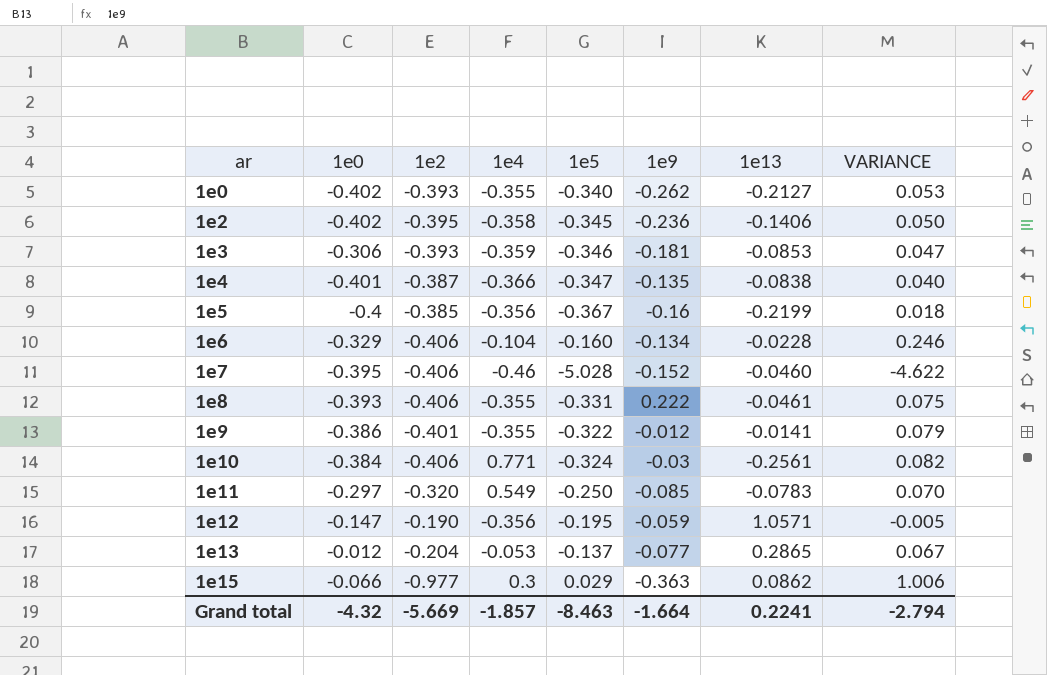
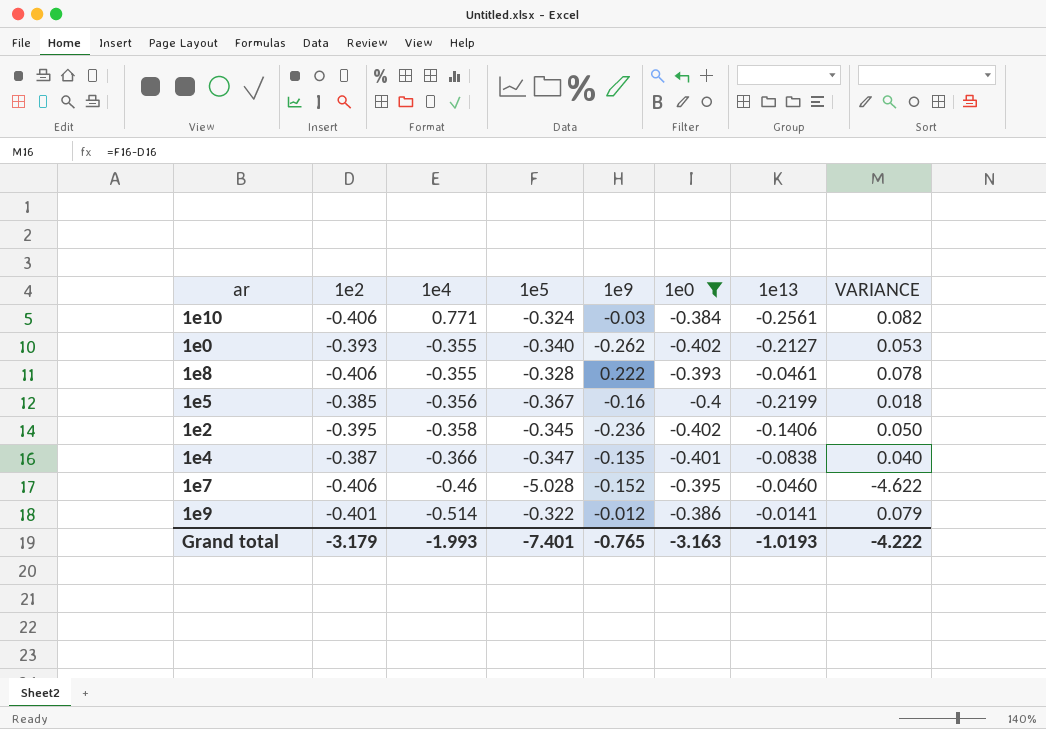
filter: none -> 1e0 <= -0.384
row order: ar ascending -> 1e4 descending
column 1e0 | position: 2 -> 6
1e8 | 1e5: -0.331 -> -0.328
1e8 | VARIANCE: 0.075 -> 0.078
1e9 | 1e4: -0.355 -> -0.514
Grand total | 1e2: -5.669 -> -3.179
Grand total | 1e4: -1.857 -> -1.993
Grand total | 1e5: -8.463 -> -7.401
Grand total | 1e9: -1.664 -> -0.765
Grand total | 1e0: -4.32 -> -3.163
Grand total | 1e13: 0.2241 -> -1.0193
Grand total | VARIANCE: -2.794 -> -4.222

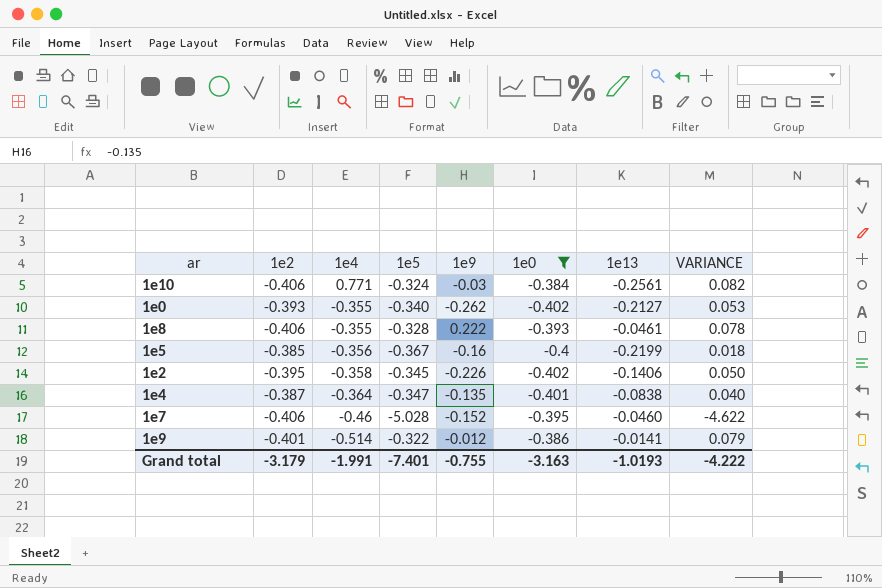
1e2 | 1e9: -0.236 -> -0.226
1e4 | 1e4: -0.366 -> -0.364
Grand total | 1e4: -1.993 -> -1.991
Grand total | 1e9: -0.765 -> -0.755

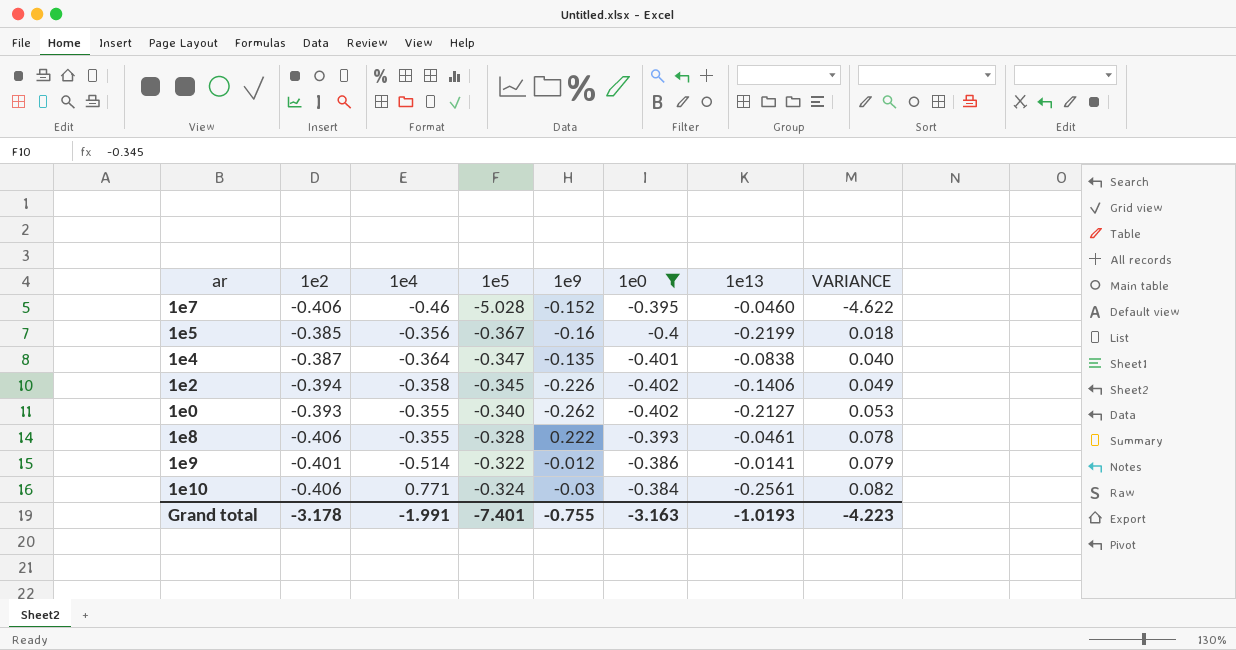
row order: 1e4 descending -> VARIANCE ascending
1e2 | 1e2: -0.395 -> -0.394
1e2 | VARIANCE: 0.050 -> 0.049
Grand total | 1e2: -3.179 -> -3.178
Grand total | VARIANCE: -4.222 -> -4.223

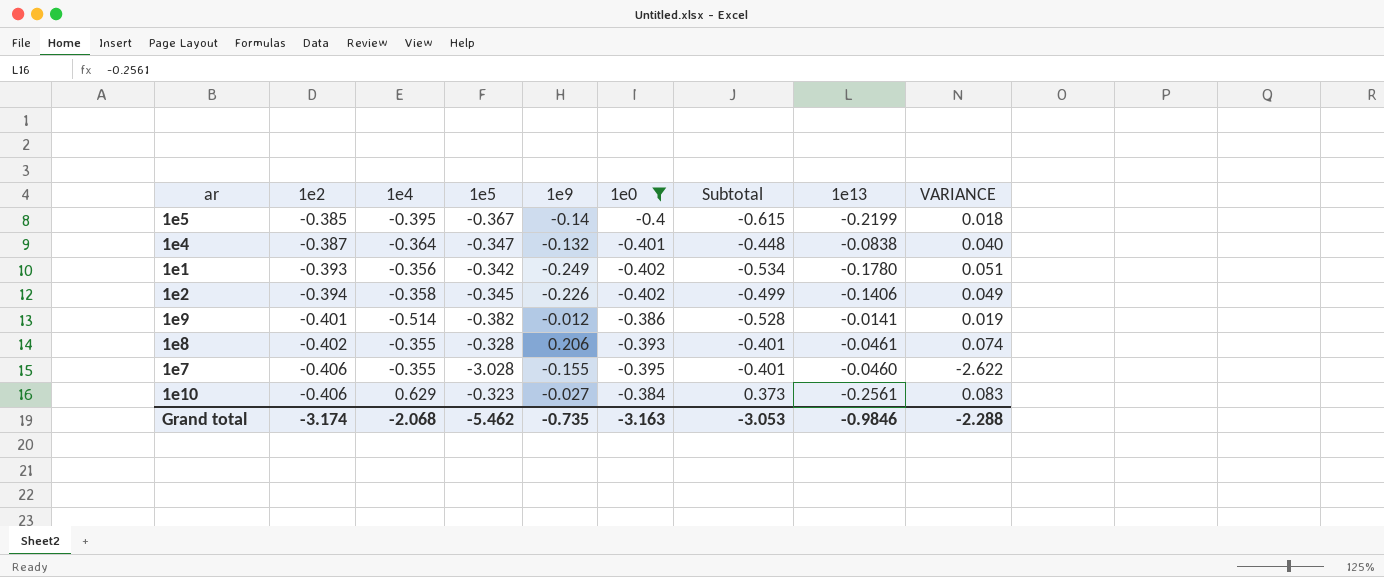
row order: VARIANCE ascending -> 1e2 descending
column Subtotal | formula: none -> [1e4] + [1e13]
row 1e0: -0.393 | -0.355 | -0.340 | -0.262 | -0.402 | -0.2127 | 0.053 -> none
1e5 | 1e4: -0.356 -> -0.395
1e5 | 1e9: -0.16 -> -0.14
1e4 | 1e9: -0.135 -> -0.132
row 1e1: none -> -0.393 | -0.356 | -0.342 | -0.249 | -0.402 | -0.534 | -0.1780 | 0.051
1e9 | 1e5: -0.322 -> -0.382
1e9 | VARIANCE: 0.079 -> 0.019
1e8 | 1e2: -0.406 -> -0.402
1e8 | 1e9: 0.222 -> 0.206
1e8 | VARIANCE: 0.078 -> 0.074
1e7 | 1e4: -0.46 -> -0.355
1e7 | 1e5: -5.028 -> -3.028
1e7 | 1e9: -0.152 -> -0.155
1e7 | VARIANCE: -4.622 -> -2.622
1e10 | 1e4: 0.771 -> 0.629
1e10 | 1e5: -0.324 -> -0.323
1e10 | 1e9: -0.03 -> -0.027
1e10 | VARIANCE: 0.082 -> 0.083
Grand total | 1e2: -3.178 -> -3.174
Grand total | 1e4: -1.991 -> -2.068
Grand total | 1e5: -7.401 -> -5.462
Grand total | 1e9: -0.755 -> -0.735
Grand total | 1e13: -1.0193 -> -0.9846
Grand total | VARIANCE: -4.223 -> -2.288

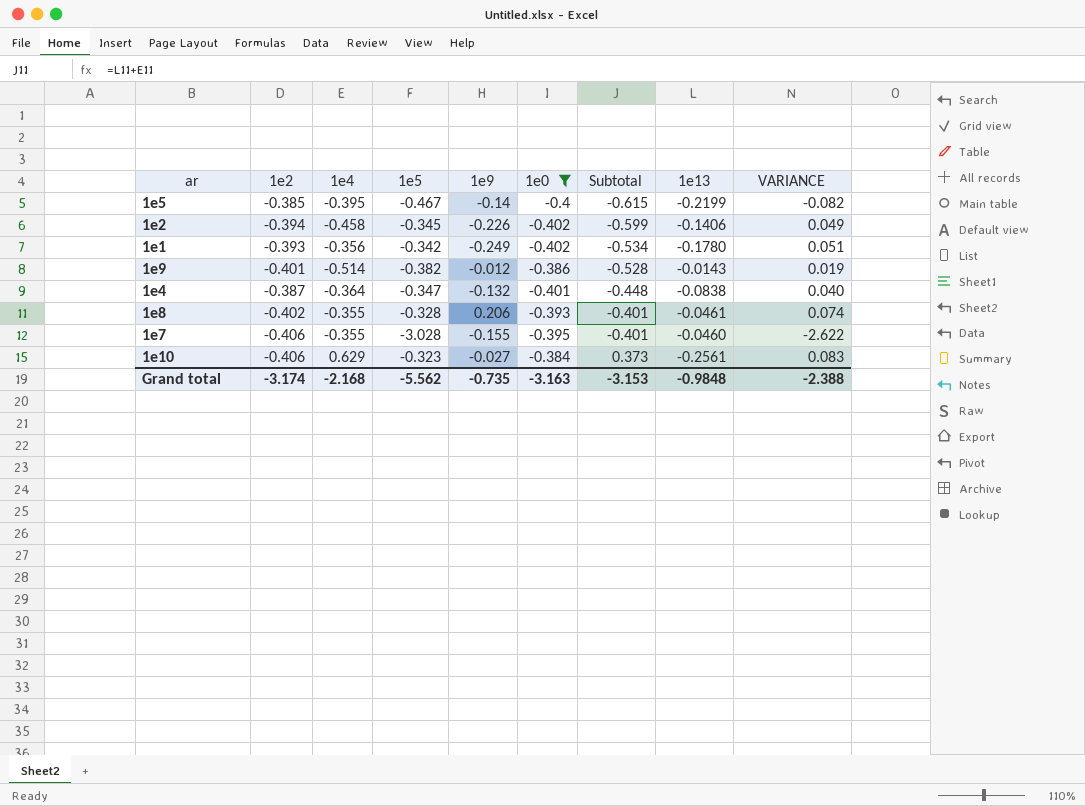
row order: 1e2 descending -> Subtotal ascending
1e5 | 1e5: -0.367 -> -0.467
1e5 | VARIANCE: 0.018 -> -0.082
1e2 | 1e4: -0.358 -> -0.458
1e2 | Subtotal: -0.499 -> -0.599
1e9 | 1e13: -0.0141 -> -0.0143
Grand total | 1e4: -2.068 -> -2.168
Grand total | 1e5: -5.462 -> -5.562
Grand total | Subtotal: -3.053 -> -3.153
Grand total | 1e13: -0.9846 -> -0.9848
Grand total | VARIANCE: -2.288 -> -2.388

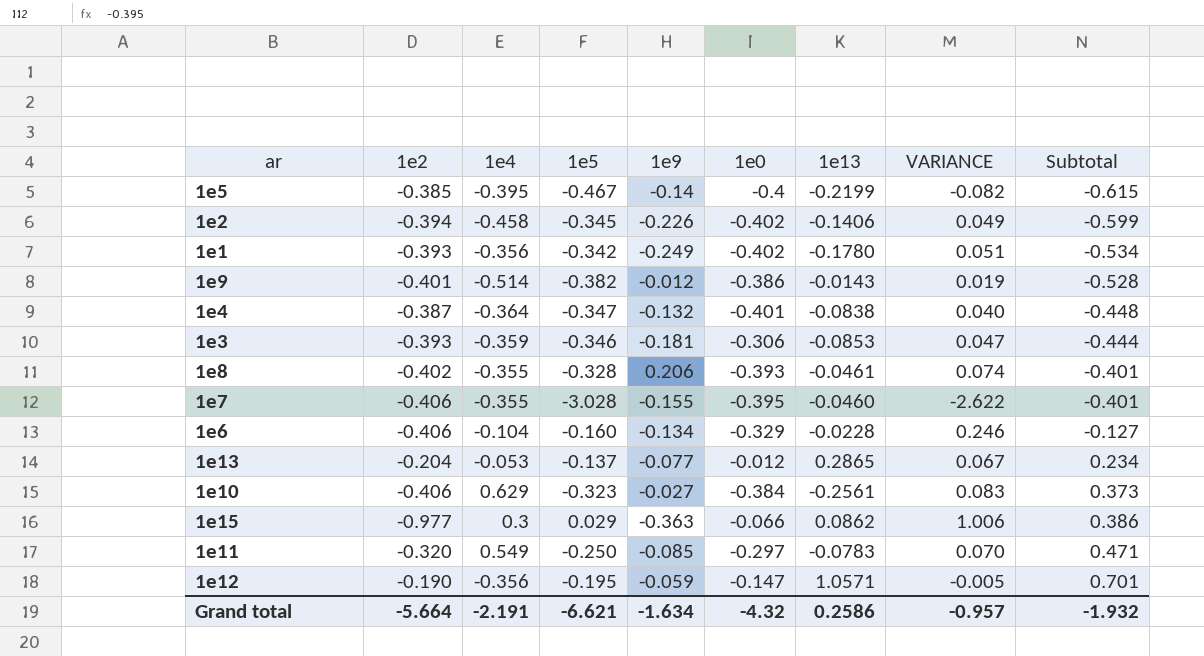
filter: 1e0 <= -0.384 -> none
column Subtotal | position: 7 -> 9
Grand total | 1e2: -3.174 -> -5.664
Grand total | 1e4: -2.168 -> -2.191
Grand total | 1e5: -5.562 -> -6.621
Grand total | 1e9: -0.735 -> -1.634
Grand total | 1e0: -3.163 -> -4.32
Grand total | 1e13: -0.9848 -> 0.2586
Grand total | VARIANCE: -2.388 -> -0.957
Grand total | Subtotal: -3.153 -> -1.932

